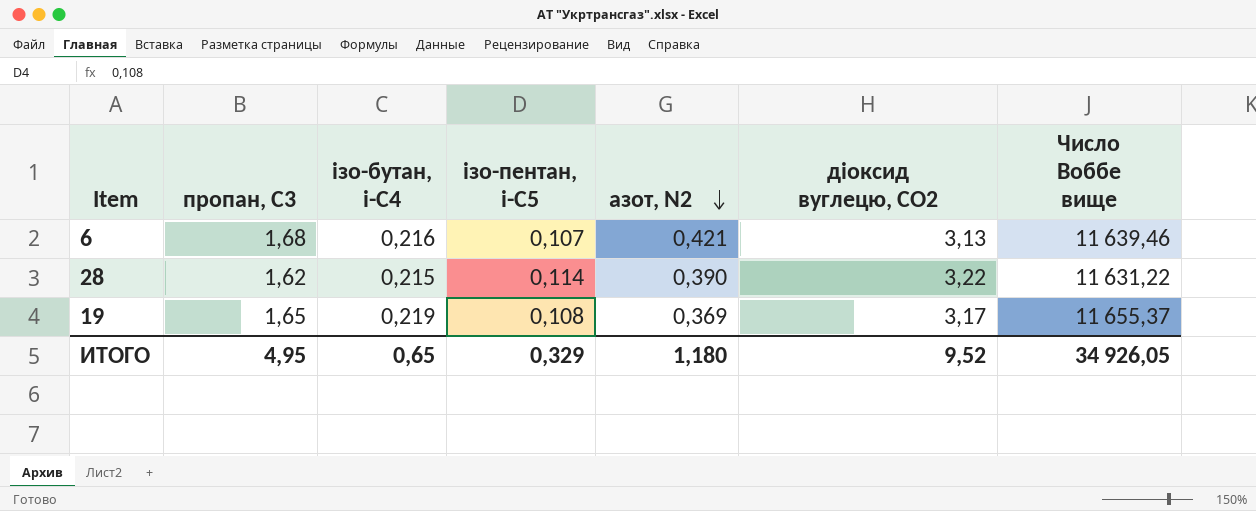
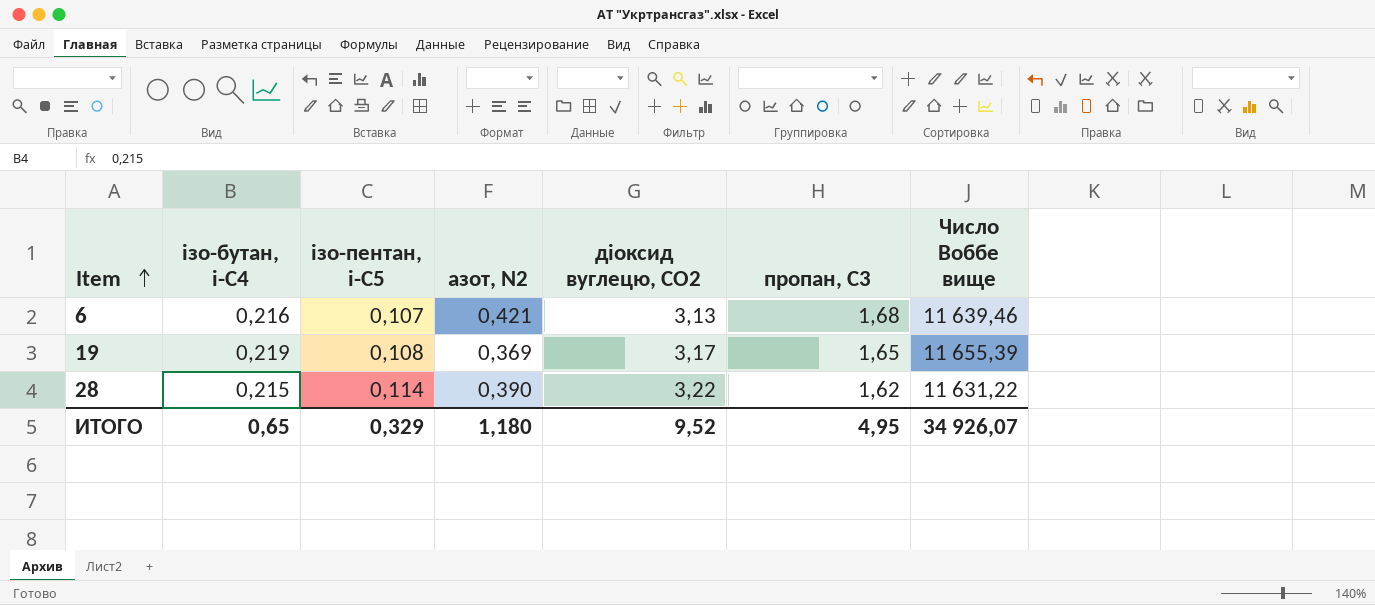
row order: азот, N2 descending -> Item ascending
column пропан, С3 | position: 2 -> 6
19 | Число Воббе вище: 11 655,37 -> 11 655,39
ИТОГО | Число Воббе вище: 34 926,05 -> 34 926,07

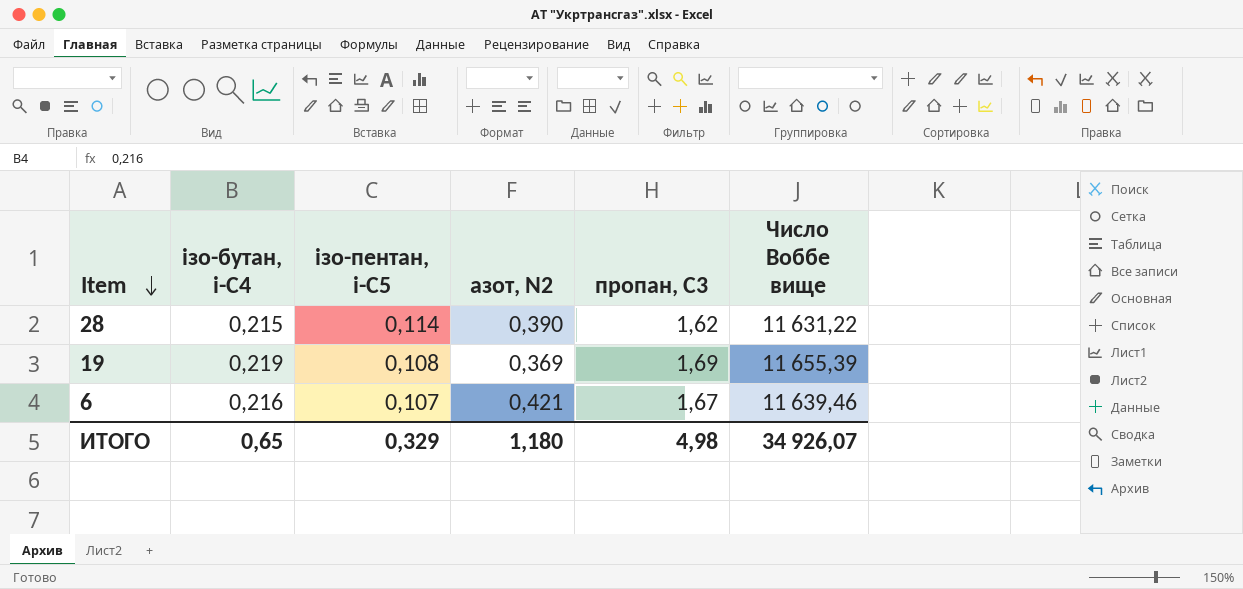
row order: Item ascending -> Item descending
column діоксид вуглецю, CО2 | position: 5 -> none
19 | пропан, С3: 1,65 -> 1,69
6 | пропан, С3: 1,68 -> 1,67
ИТОГО | пропан, С3: 4,95 -> 4,98

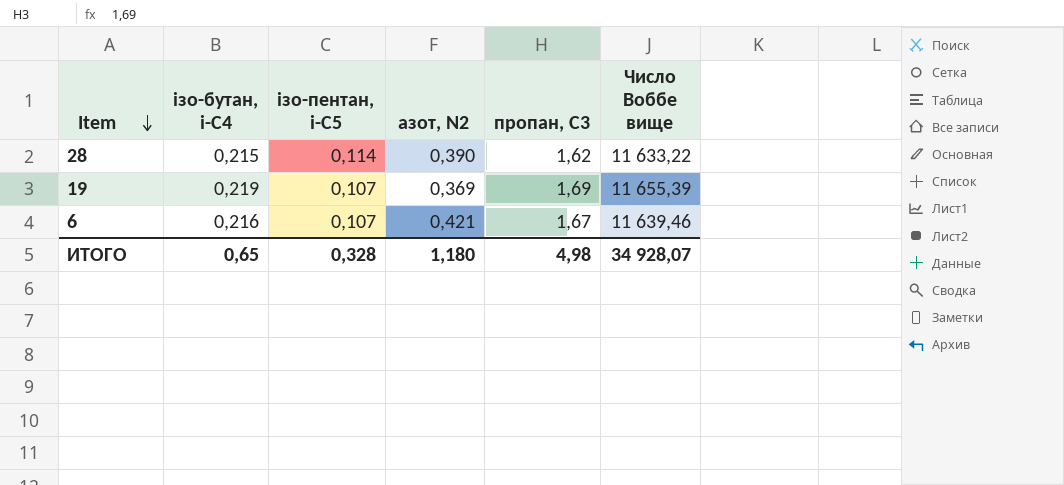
28 | Число Воббе вище: 11 631,22 -> 11 633,22
19 | ізо-пентан, і-С5: 0,108 -> 0,107
ИТОГО | ізо-пентан, і-С5: 0,329 -> 0,328
ИТОГО | Число Воббе вище: 34 926,07 -> 34 928,07

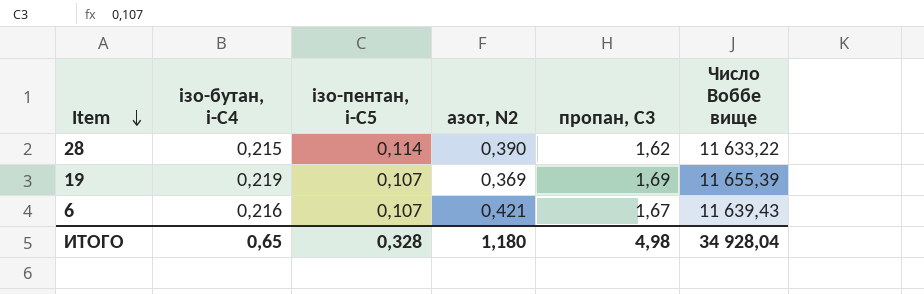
6 | Число Воббе вище: 11 639,46 -> 11 639,43
ИТОГО | Число Воббе вище: 34 928,07 -> 34 928,04

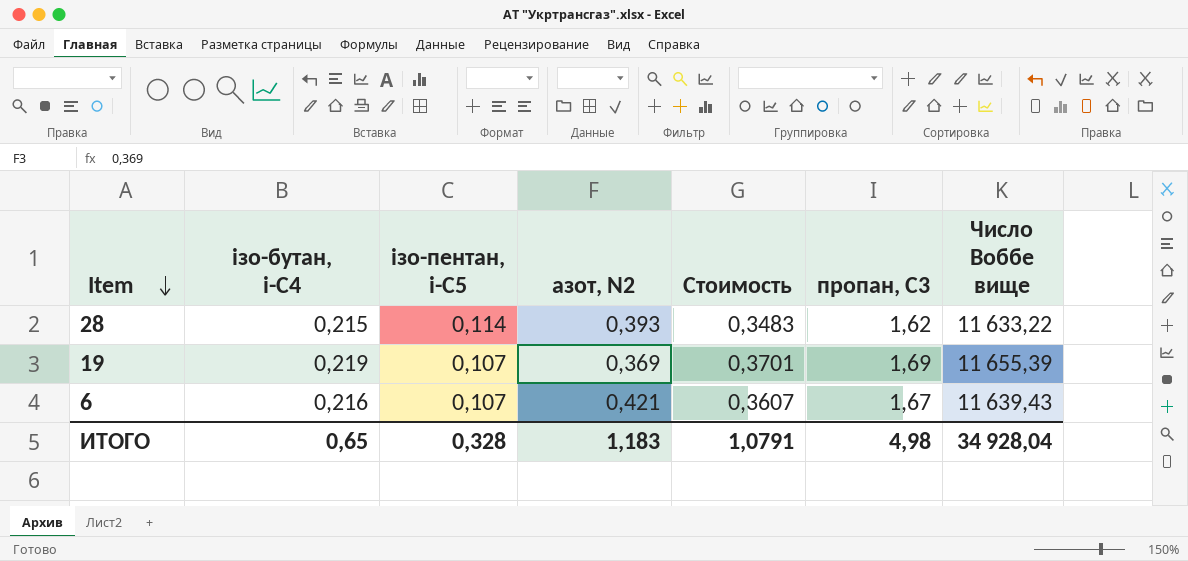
column Стоимость | formula: none -> [ізо-бутан, і-С4] * [пропан, С3]
28 | азот, N2: 0,390 -> 0,393
ИТОГО | азот, N2: 1,180 -> 1,183

